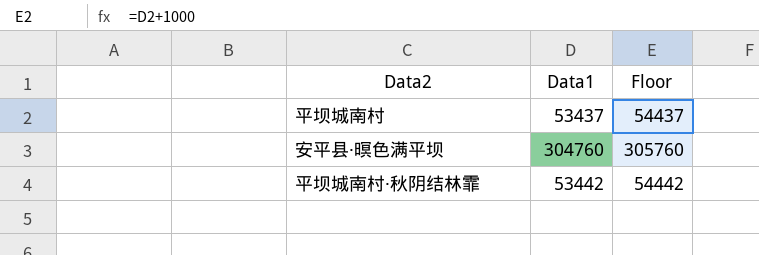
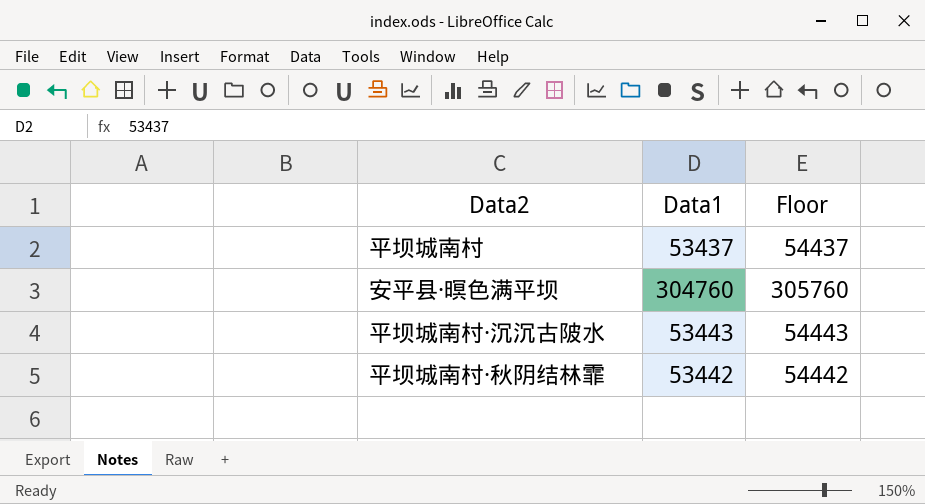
row 平坝城南村·沉沉古陂水: none -> 53443 | 54443

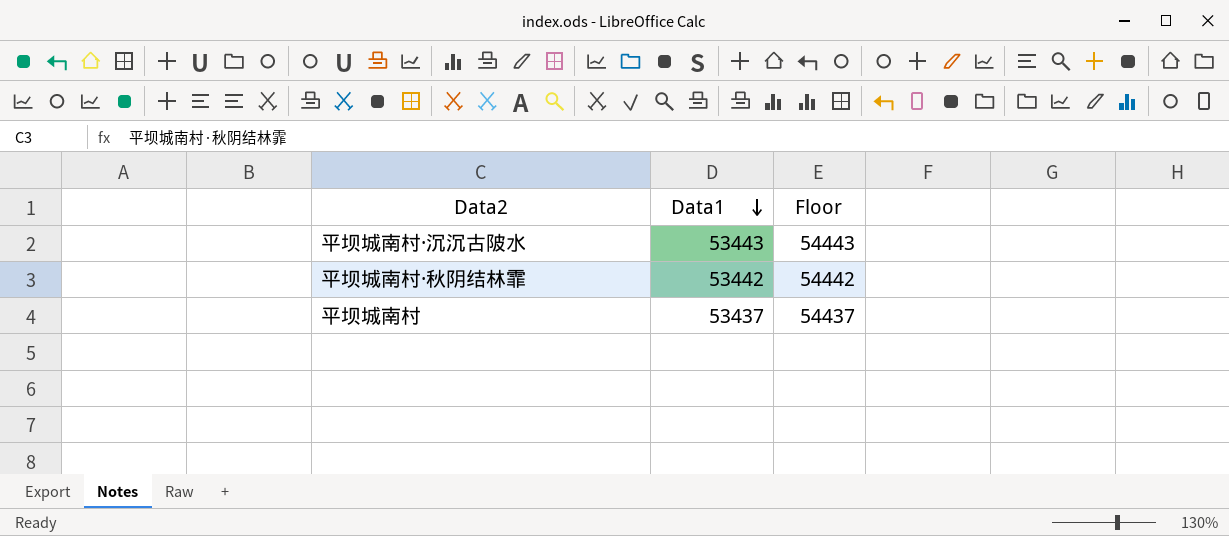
row order: none -> Data1 descending
row 安平县·暝色满平坝: 304760 | 305760 -> none

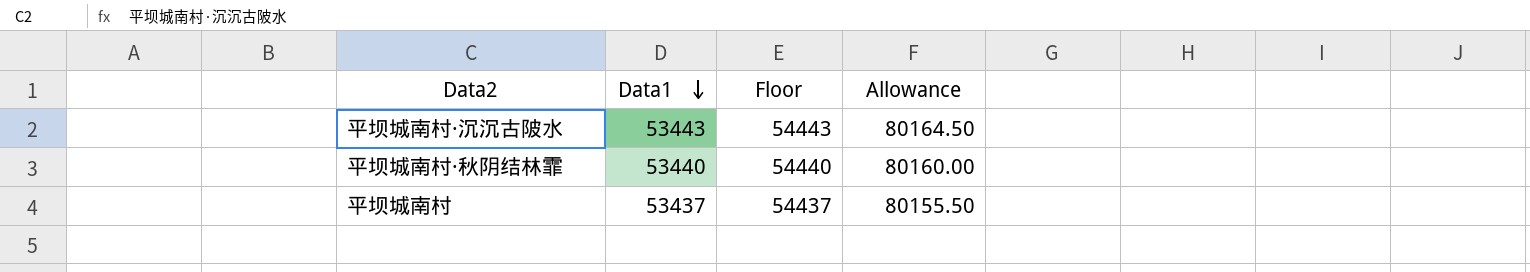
column Allowance | formula: none -> [Data1] * 1.5
平坝城南村·秋阴结林霏 | Data1: 53442 -> 53440
平坝城南村·秋阴结林霏 | Floor: 54442 -> 54440

